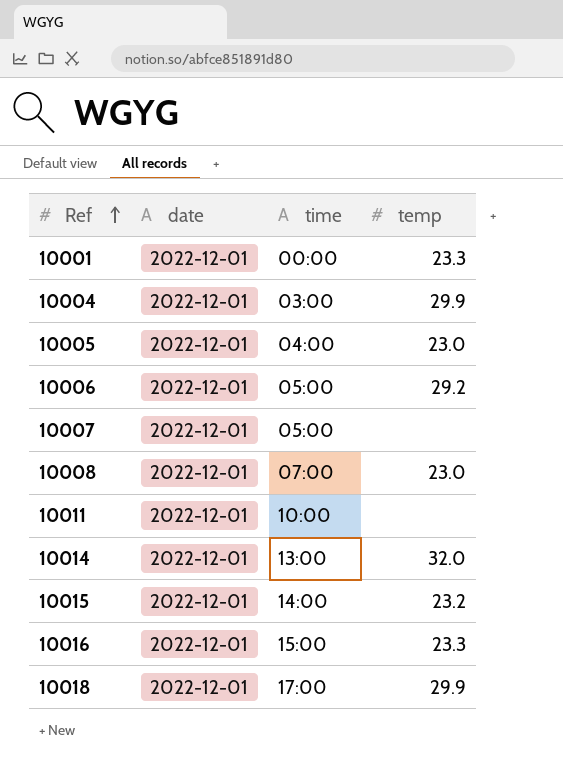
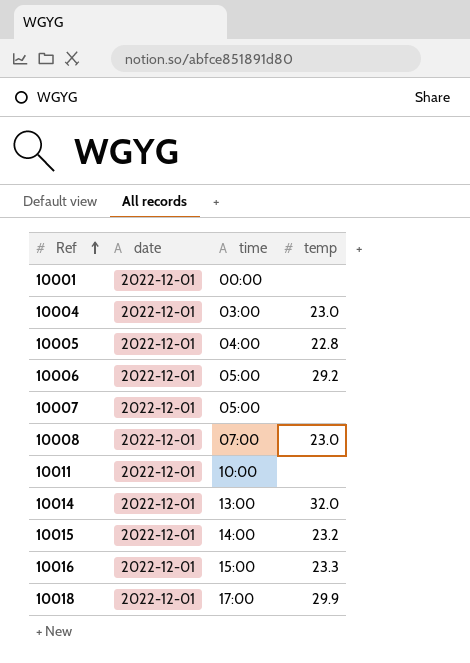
10001 | temp: 23.3 -> none
10004 | temp: 29.9 -> 23.0
10005 | temp: 23.0 -> 22.8

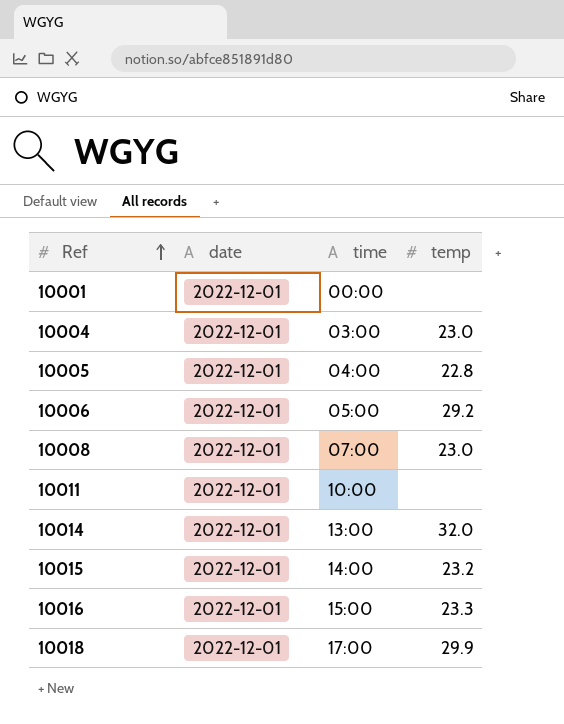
row 10007: 2022-12-01 | 05:00 | none -> none

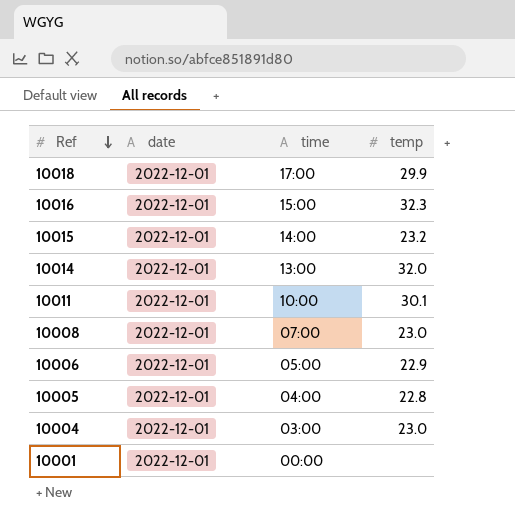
row order: Ref ascending -> Ref descending
10016 | temp: 23.3 -> 32.3
10011 | temp: none -> 30.1
10006 | temp: 29.2 -> 22.9

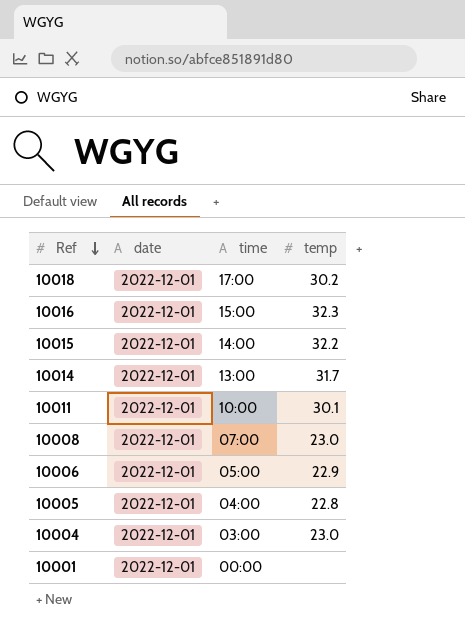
10018 | temp: 29.9 -> 30.2
10015 | temp: 23.2 -> 32.2
10014 | temp: 32.0 -> 31.7

